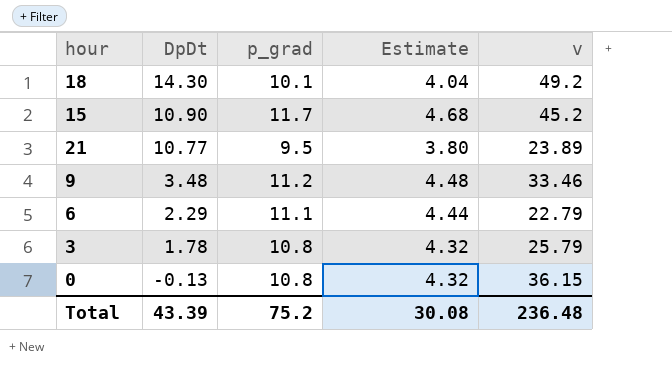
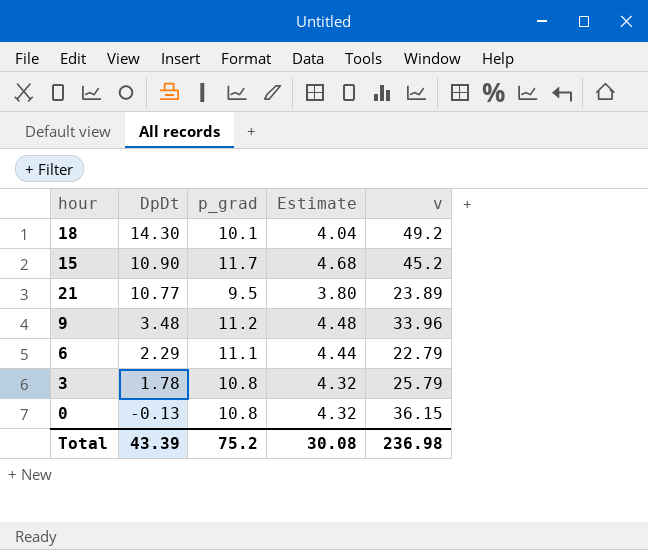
9 | v: 33.46 -> 33.96
Total | v: 236.48 -> 236.98

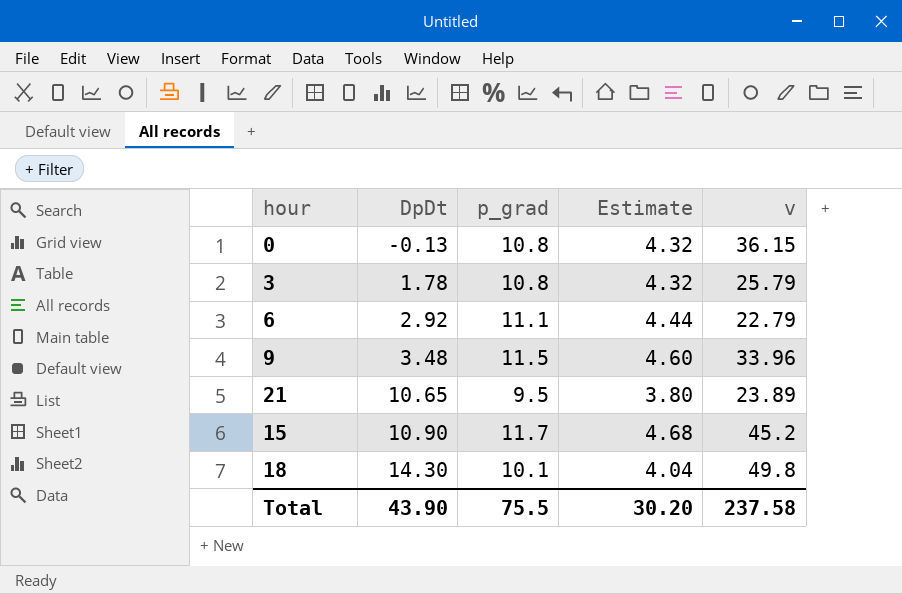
row order: DpDt descending -> DpDt ascending
6 | DpDt: 2.29 -> 2.92
9 | p_grad: 11.2 -> 11.5
9 | Estimate: 4.48 -> 4.60
21 | DpDt: 10.77 -> 10.65
18 | v: 49.2 -> 49.8
Total | DpDt: 43.39 -> 43.90
Total | p_grad: 75.2 -> 75.5
Total | Estimate: 30.08 -> 30.20
Total | v: 236.98 -> 237.58

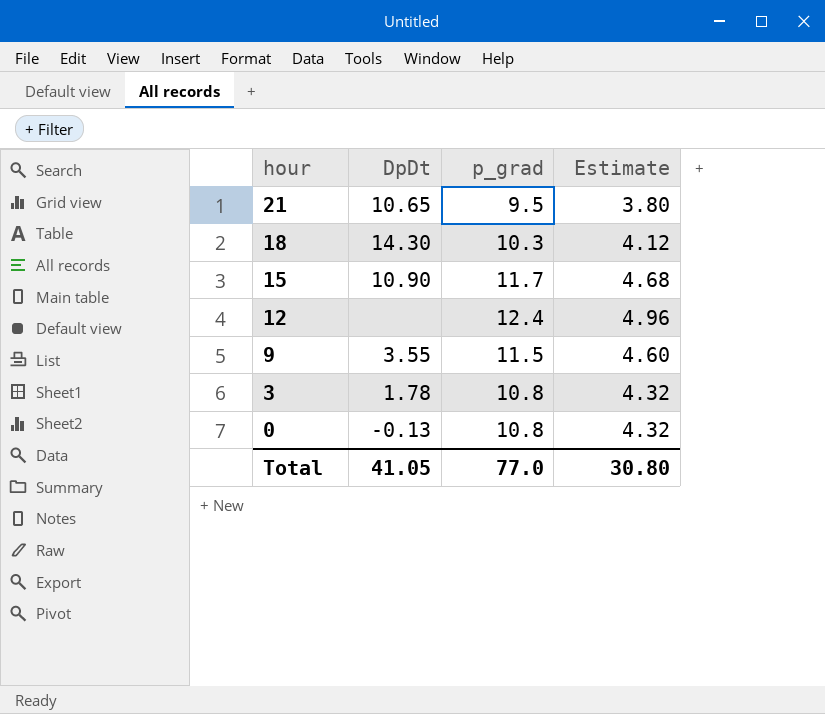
row order: DpDt ascending -> hour descending
column v | position: 5 -> none
row 6: 2.92 | 11.1 | 4.44 | 22.79 -> none
18 | p_grad: 10.1 -> 10.3
18 | Estimate: 4.04 -> 4.12
row 12: none -> none | 12.4 | 4.96
9 | DpDt: 3.48 -> 3.55
Total | DpDt: 43.90 -> 41.05
Total | p_grad: 75.5 -> 77.0
Total | Estimate: 30.20 -> 30.80

